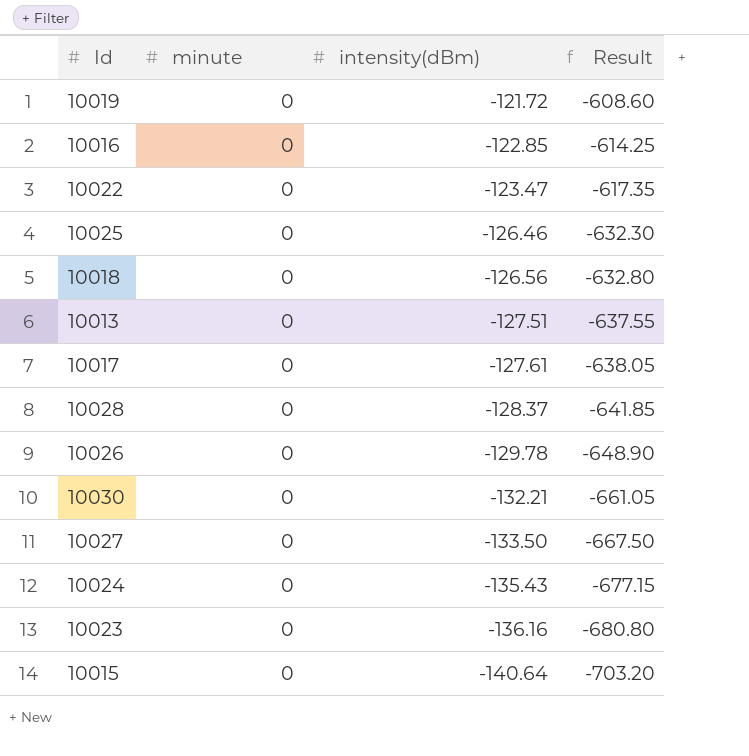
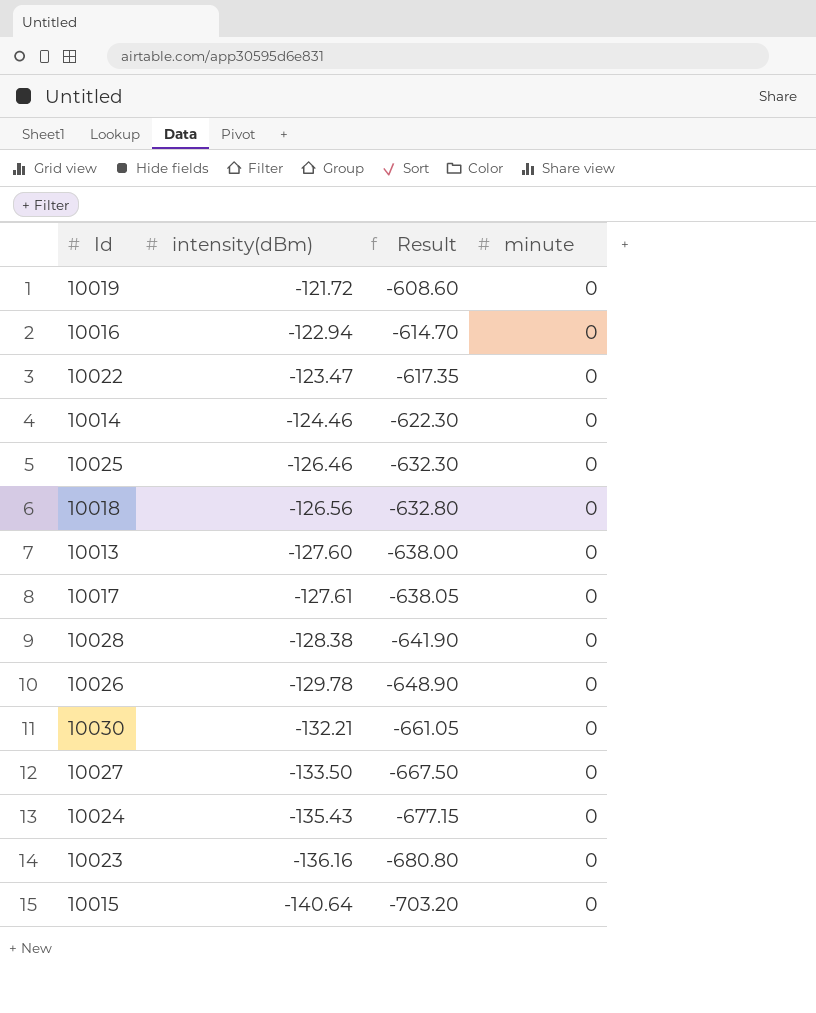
column minute | position: 2 -> 4
10016 | intensity(dBm): -122.85 -> -122.94
10016 | Result: -614.25 -> -614.70
row 10014: none -> -124.46 | -622.30 | 0
10013 | intensity(dBm): -127.51 -> -127.60
10013 | Result: -637.55 -> -638.00
10028 | intensity(dBm): -128.37 -> -128.38
10028 | Result: -641.85 -> -641.90

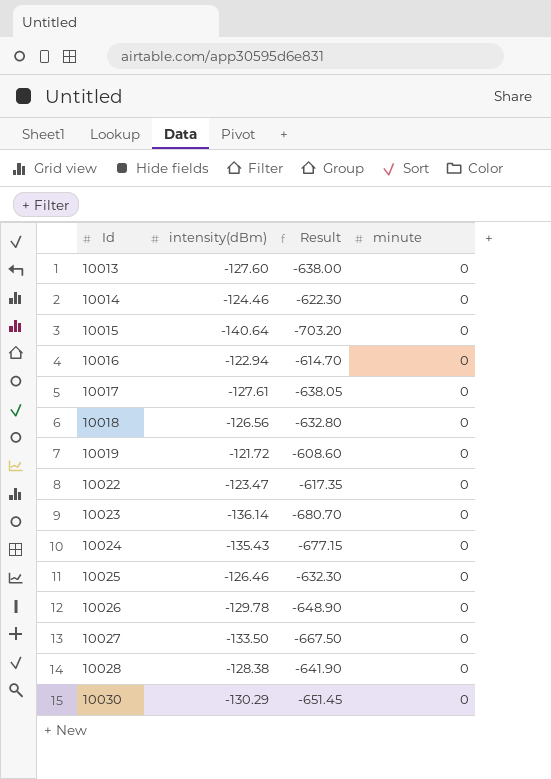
row order: intensity(dBm) descending -> Id ascending
10023 | intensity(dBm): -136.16 -> -136.14
10023 | Result: -680.80 -> -680.70
10030 | intensity(dBm): -132.21 -> -130.29
10030 | Result: -661.05 -> -651.45

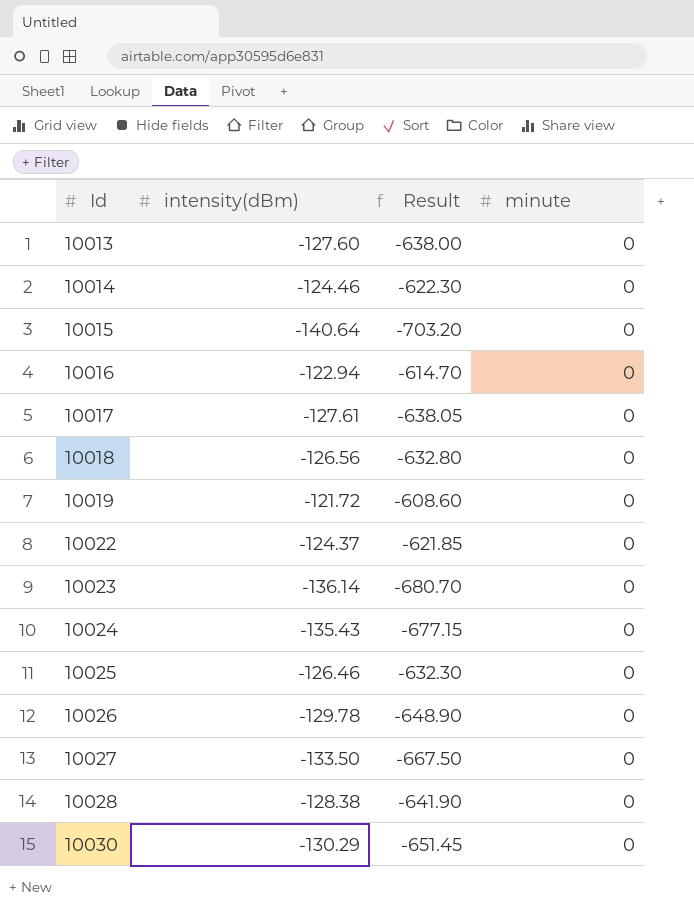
10022 | intensity(dBm): -123.47 -> -124.37
10022 | Result: -617.35 -> -621.85

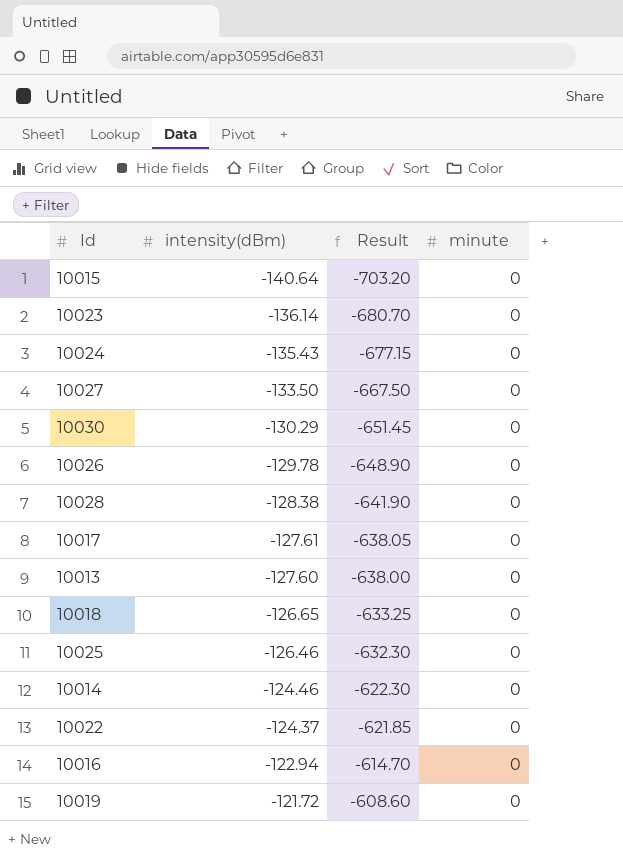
row order: Id ascending -> intensity(dBm) ascending
10018 | intensity(dBm): -126.56 -> -126.65
10018 | Result: -632.80 -> -633.25

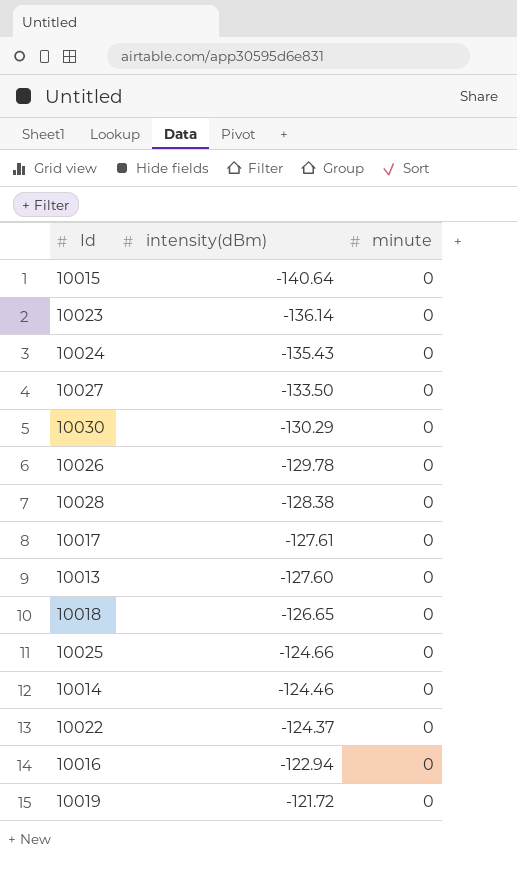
column Result | formula: [intensity(dBm)] * 5 -> none
10025 | intensity(dBm): -126.46 -> -124.66

